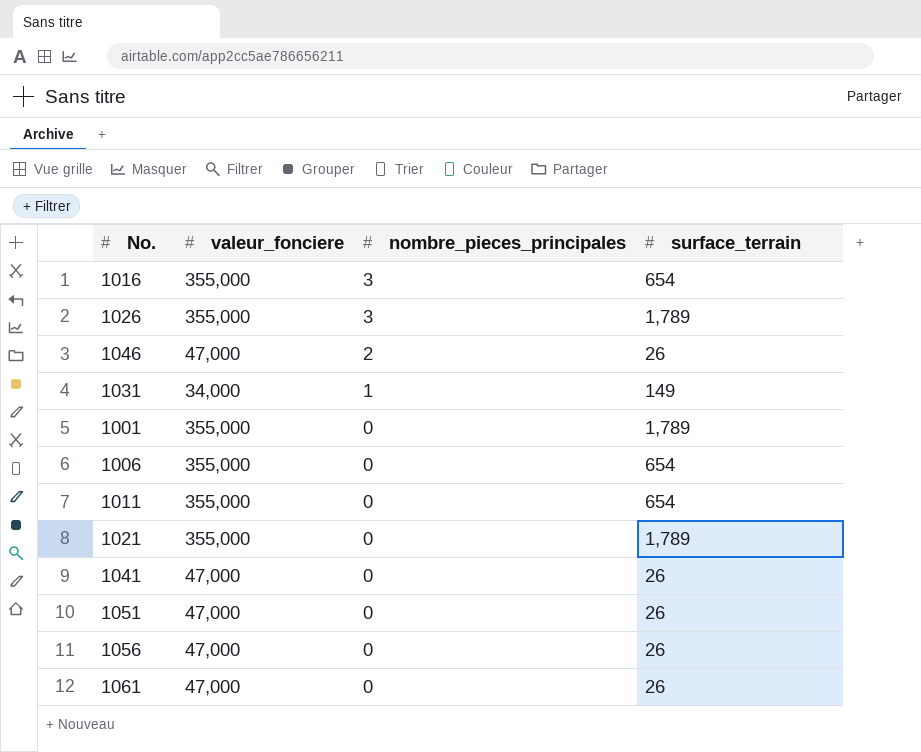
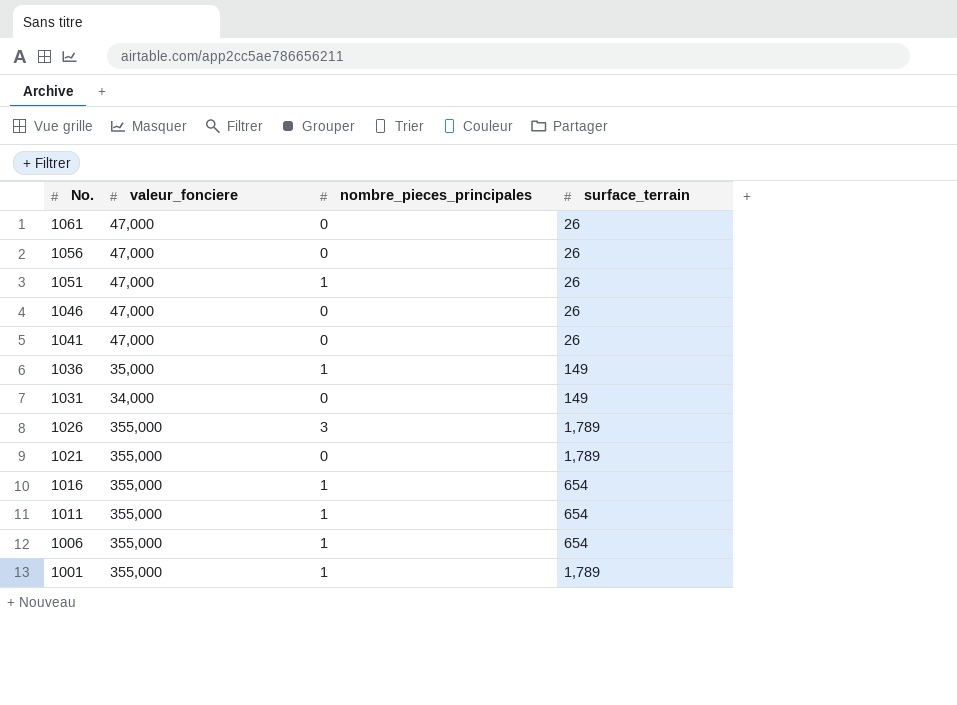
row order: nombre_pieces_principales descending -> No. descending
1051 | nombre_pieces_principales: 0 -> 1
1046 | nombre_pieces_principales: 2 -> 0
row 1036: none -> 35,000 | 1 | 149
1031 | nombre_pieces_principales: 1 -> 0
1016 | nombre_pieces_principales: 3 -> 1
1011 | nombre_pieces_principales: 0 -> 1
1006 | nombre_pieces_principales: 0 -> 1
1001 | nombre_pieces_principales: 0 -> 1

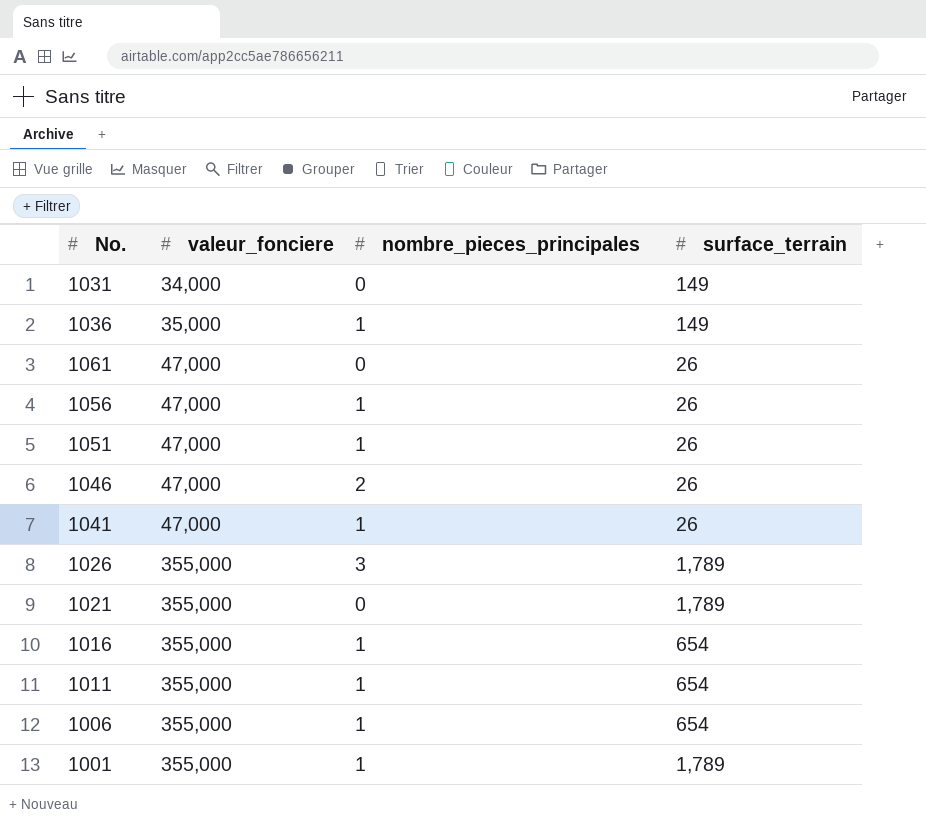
row order: No. descending -> valeur_fonciere ascending
1056 | nombre_pieces_principales: 0 -> 1
1046 | nombre_pieces_principales: 0 -> 2
1041 | nombre_pieces_principales: 0 -> 1

